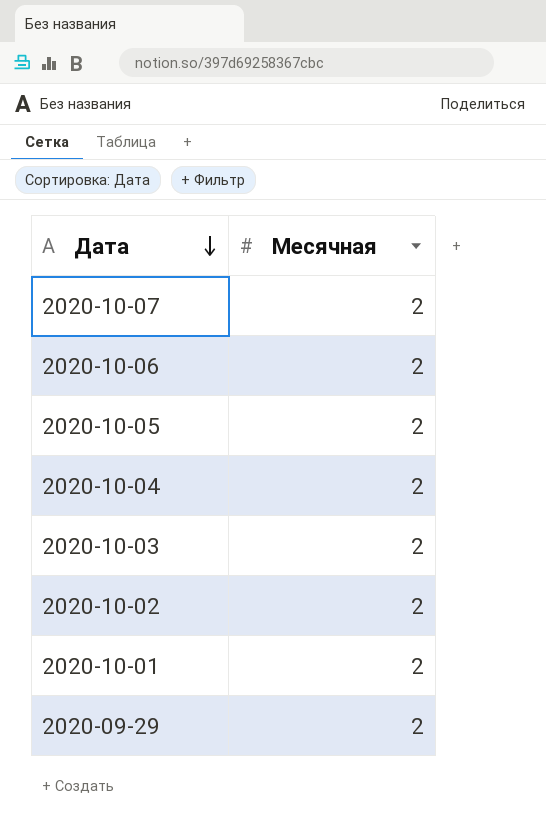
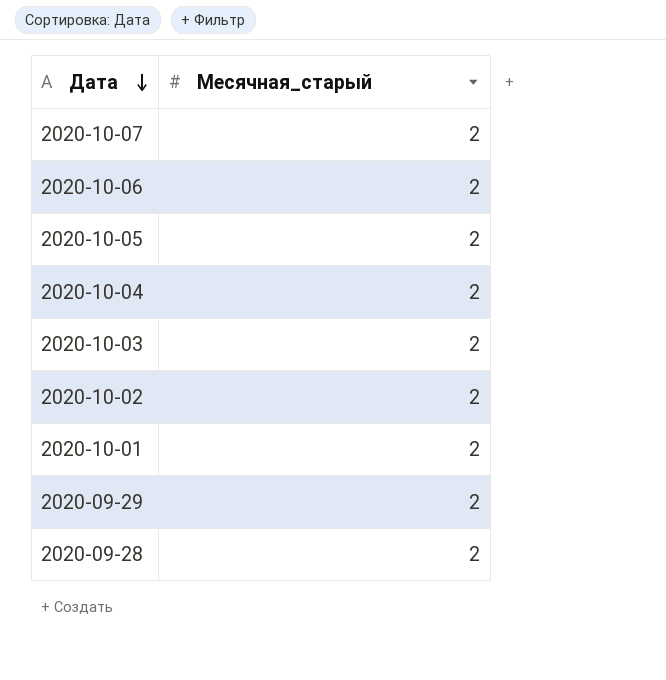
column name: Месячная -> Месячная_старый
row 2020-09-28: none -> 2

